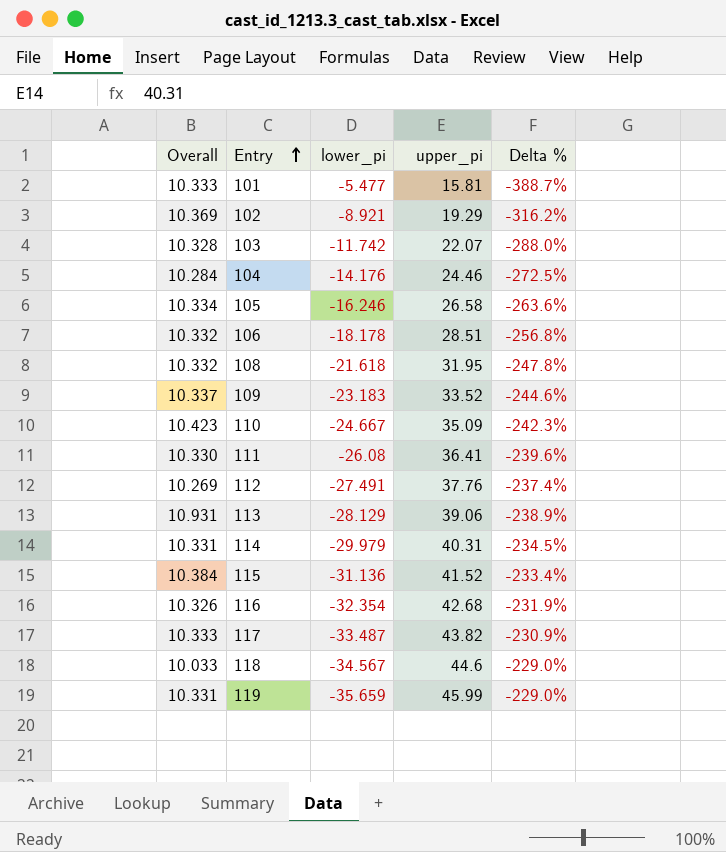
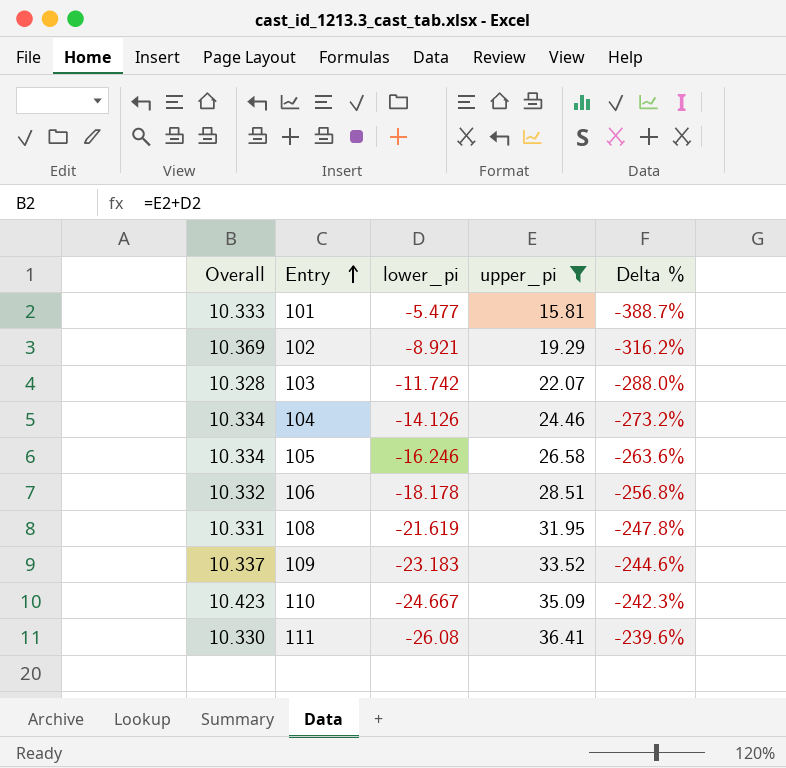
filter: none -> upper_pi <= 36.41
104 | Overall: 10.284 -> 10.334
104 | lower_pi: -14.176 -> -14.126
104 | Delta %: -272.5% -> -273.2%
108 | Overall: 10.332 -> 10.331
108 | lower_pi: -21.618 -> -21.619

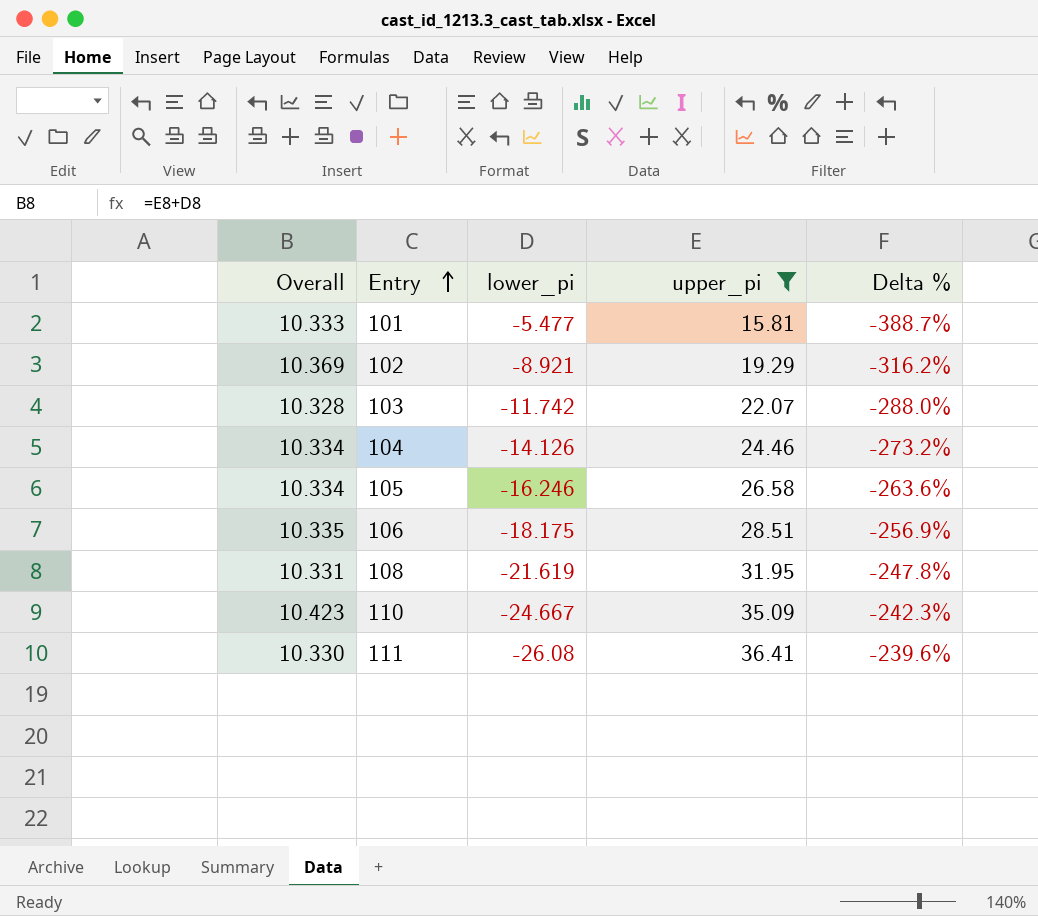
row 109: 10.337 | -23.183 | 33.52 | -244.6% -> none
106 | Overall: 10.332 -> 10.335
106 | lower_pi: -18.178 -> -18.175
106 | Delta %: -256.8% -> -256.9%

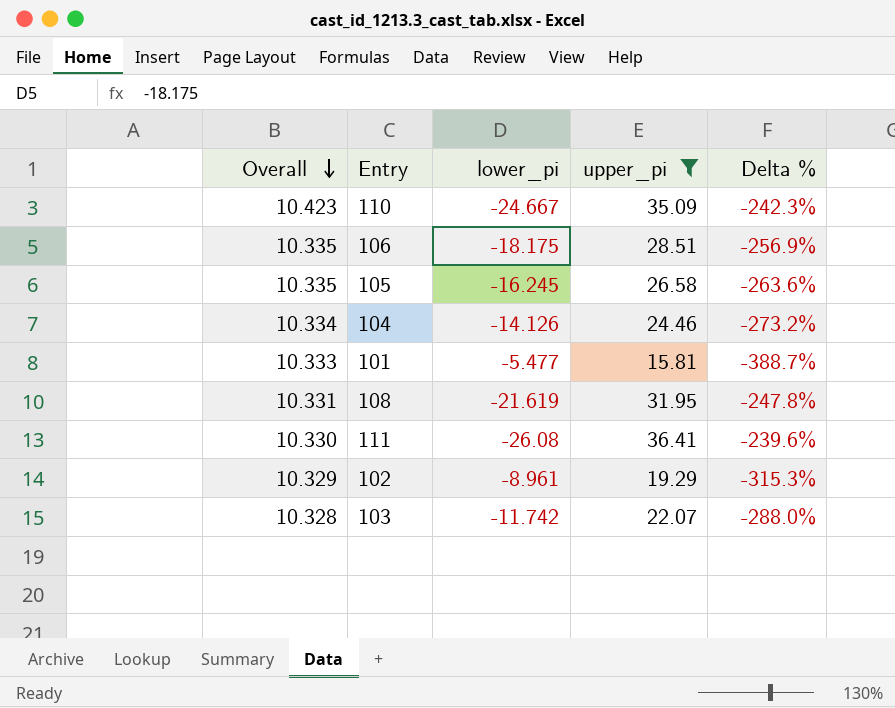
row order: Entry ascending -> Overall descending
105 | Overall: 10.334 -> 10.335
105 | lower_pi: -16.246 -> -16.245
102 | Overall: 10.369 -> 10.329
102 | lower_pi: -8.921 -> -8.961
102 | Delta %: -316.2% -> -315.3%

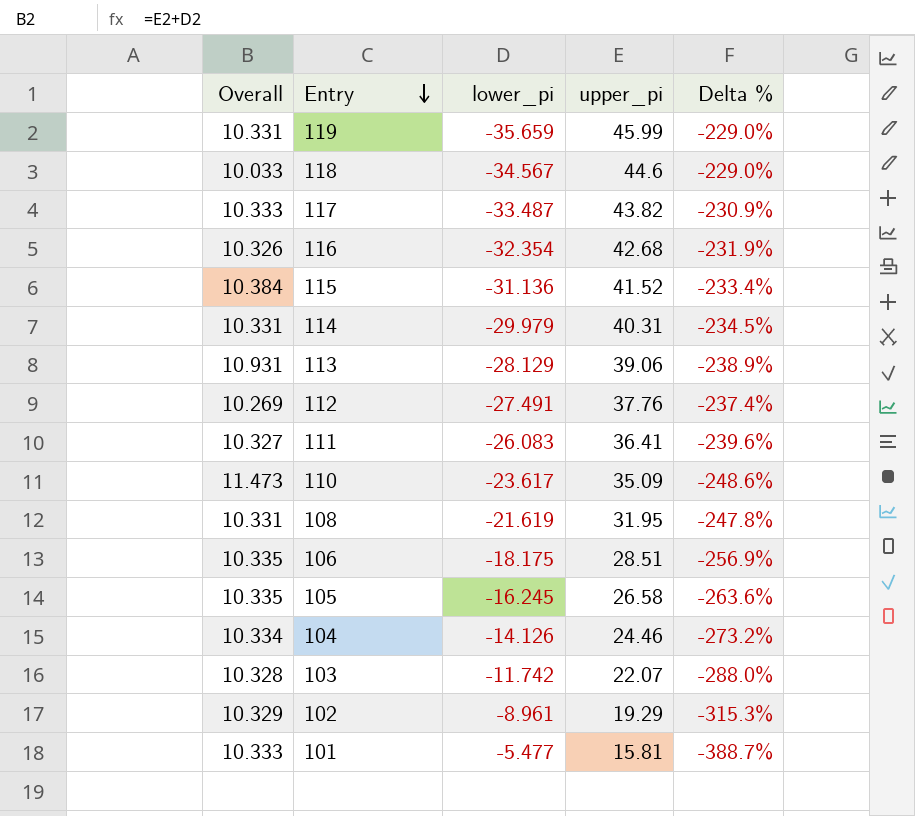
filter: upper_pi <= 36.41 -> none
row order: Overall descending -> Entry descending
111 | Overall: 10.330 -> 10.327
111 | lower_pi: -26.08 -> -26.083
110 | Overall: 10.423 -> 11.473
110 | lower_pi: -24.667 -> -23.617
110 | Delta %: -242.3% -> -248.6%

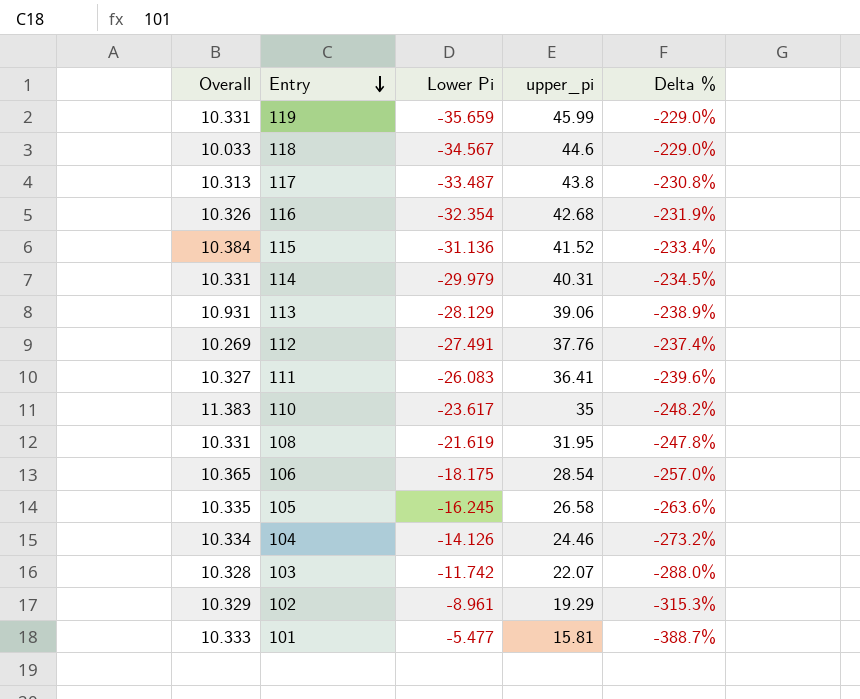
column name: lower_pi -> Lower Pi
117 | Overall: 10.333 -> 10.313
117 | upper_pi: 43.82 -> 43.8
117 | Delta %: -230.9% -> -230.8%
110 | Overall: 11.473 -> 11.383
110 | upper_pi: 35.09 -> 35
110 | Delta %: -248.6% -> -248.2%
106 | Overall: 10.335 -> 10.365
106 | upper_pi: 28.51 -> 28.54
106 | Delta %: -256.9% -> -257.0%

